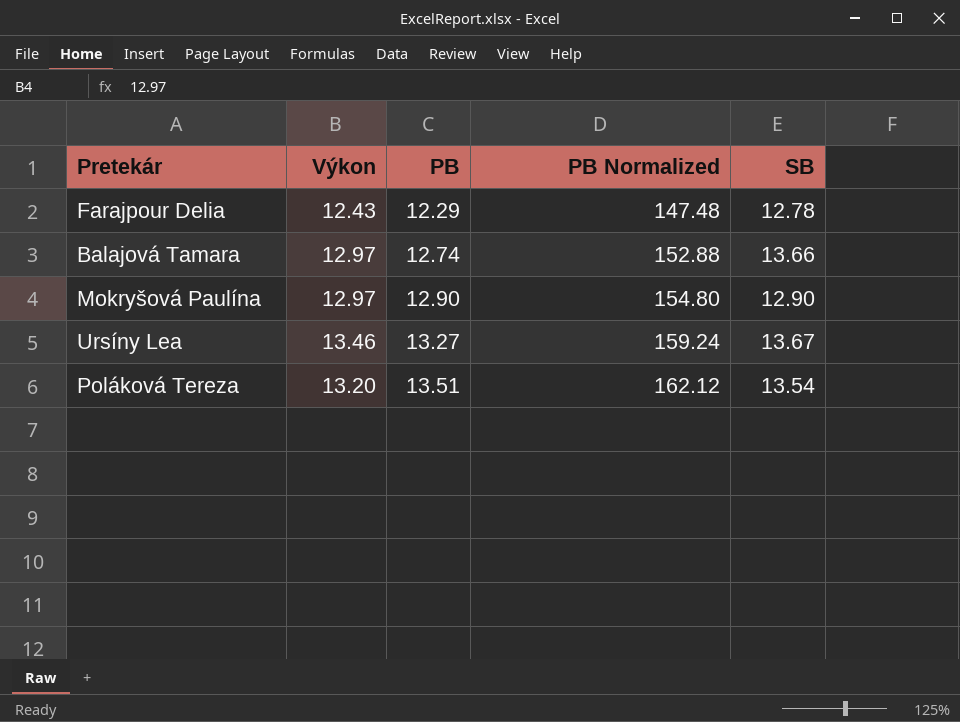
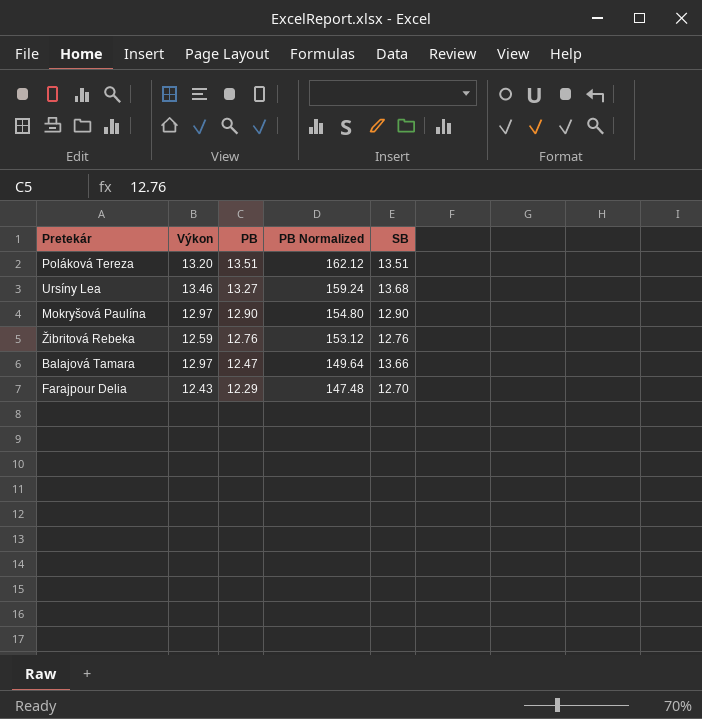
row order: PB ascending -> PB descending
Poláková Tereza | SB: 13.54 -> 13.51
Ursíny Lea | SB: 13.67 -> 13.68
row Žibritová Rebeka: none -> 12.59 | 12.76 | 153.12 | 12.76
Balajová Tamara | PB: 12.74 -> 12.47
Balajová Tamara | PB Normalized: 152.88 -> 149.64
Farajpour Delia | SB: 12.78 -> 12.70

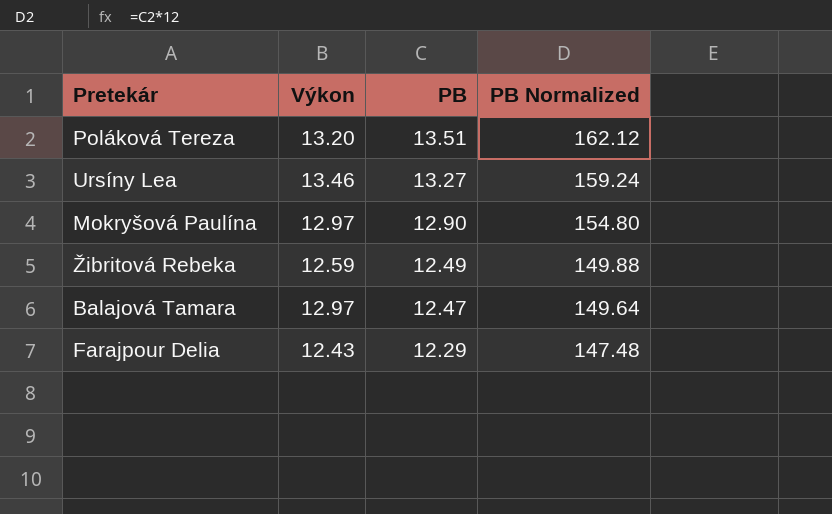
column SB | position: 5 -> none
Žibritová Rebeka | PB: 12.76 -> 12.49
Žibritová Rebeka | PB Normalized: 153.12 -> 149.88

